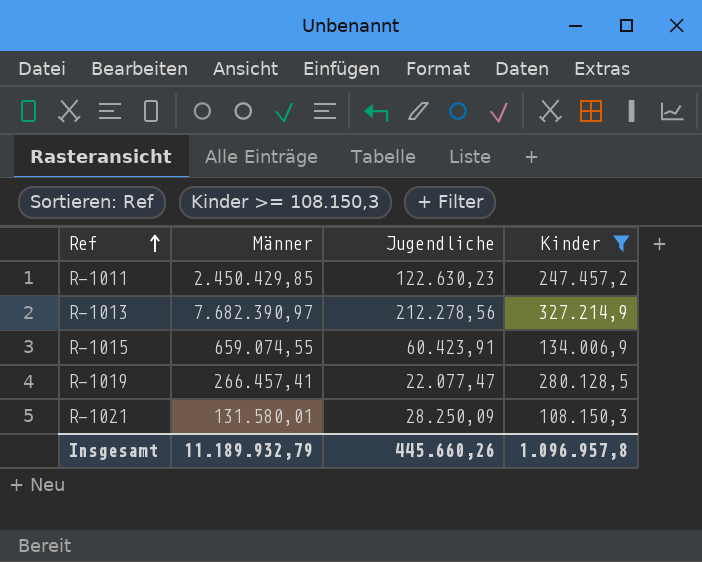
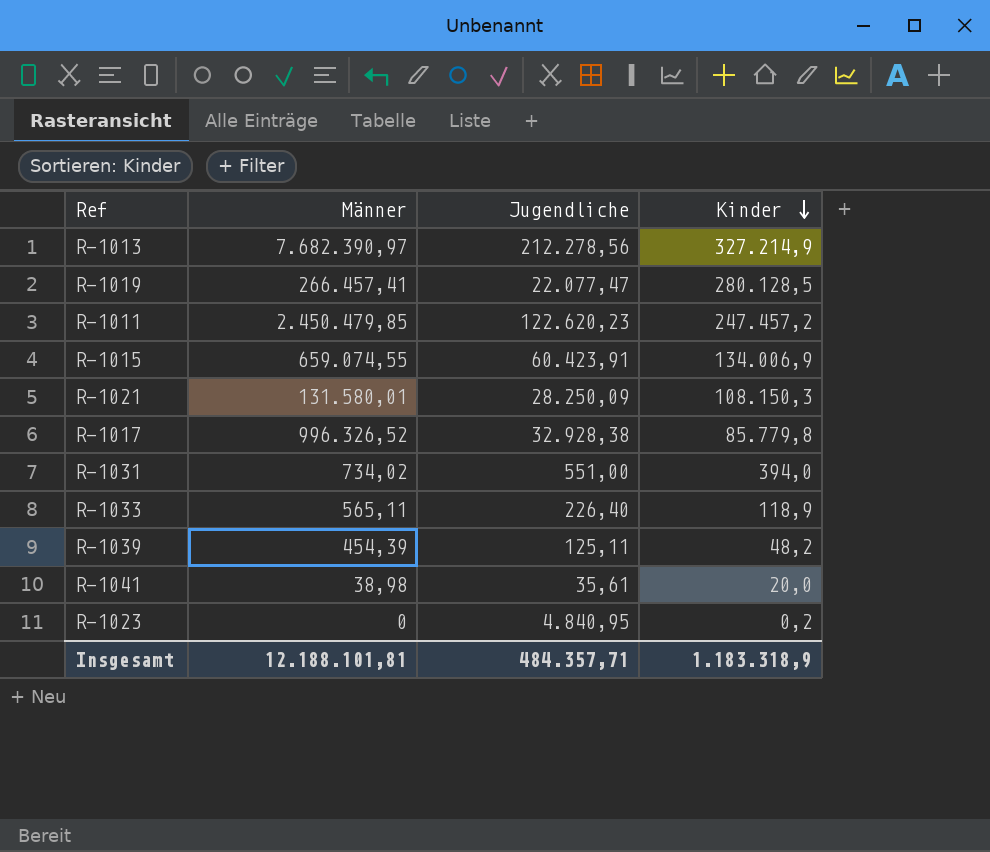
filter: Kinder >= 108.150,3 -> none
row order: Ref ascending -> Kinder descending
R-1011 | Männer: 2.450.429,85 -> 2.450.479,85
R-1011 | Jugendliche: 122.630,23 -> 122.620,23
Insgesamt | Männer: 11.189.932,79 -> 12.188.101,81
Insgesamt | Jugendliche: 445.660,26 -> 484.357,71
Insgesamt | Kinder: 1.096.957,8 -> 1.183.318,9

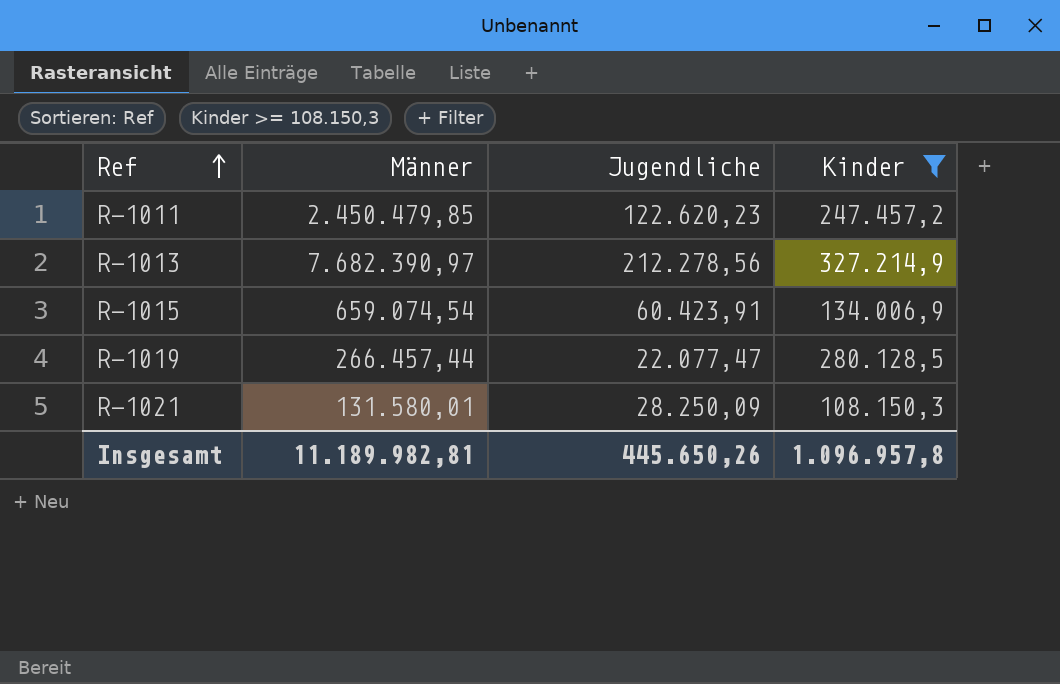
filter: none -> Kinder >= 108.150,3
row order: Kinder descending -> Ref ascending
R-1015 | Männer: 659.074,55 -> 659.074,54
R-1019 | Männer: 266.457,41 -> 266.457,44
Insgesamt | Männer: 12.188.101,81 -> 11.189.982,81
Insgesamt | Jugendliche: 484.357,71 -> 445.650,26
Insgesamt | Kinder: 1.183.318,9 -> 1.096.957,8

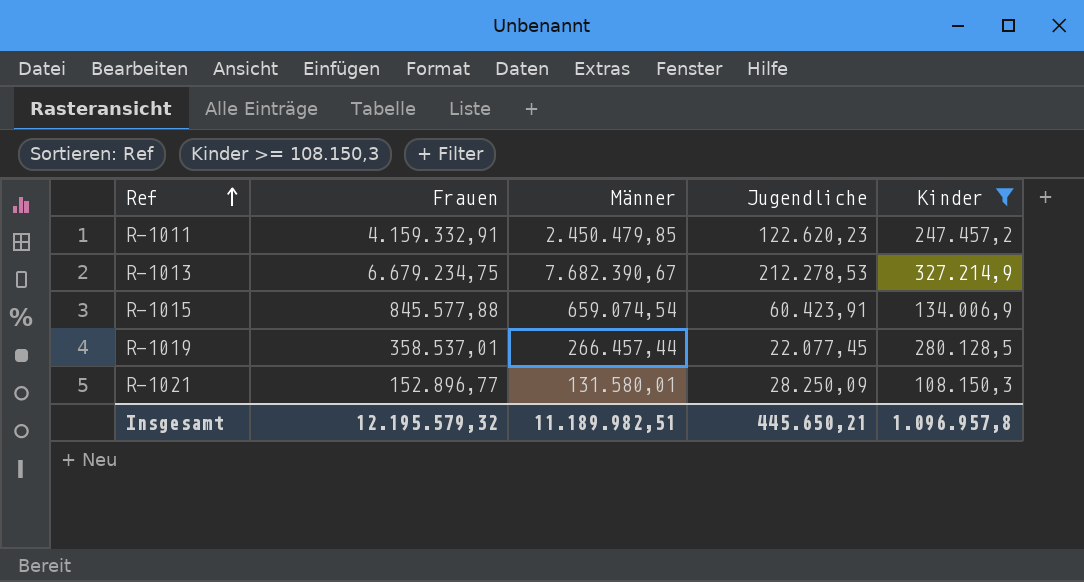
column Frauen | position: none -> 2
R-1013 | Männer: 7.682.390,97 -> 7.682.390,67
R-1013 | Jugendliche: 212.278,56 -> 212.278,53
R-1019 | Jugendliche: 22.077,47 -> 22.077,45
Insgesamt | Männer: 11.189.982,81 -> 11.189.982,51
Insgesamt | Jugendliche: 445.650,26 -> 445.650,21

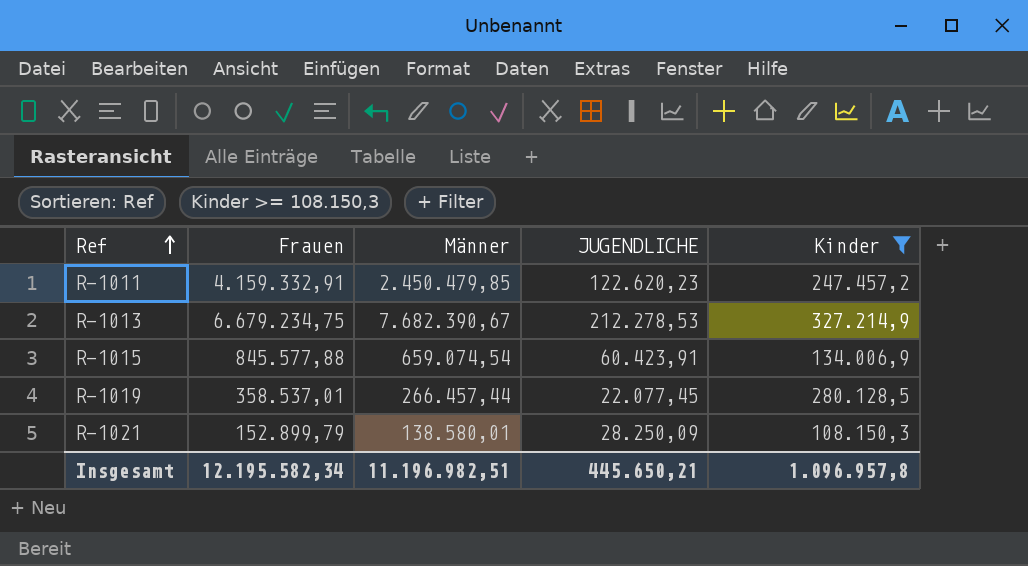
column name: Jugendliche -> JUGENDLICHE
R-1021 | Frauen: 152.896,77 -> 152.899,79
R-1021 | Männer: 131.580,01 -> 138.580,01
Insgesamt | Frauen: 12.195.579,32 -> 12.195.582,34
Insgesamt | Männer: 11.189.982,51 -> 11.196.982,51

